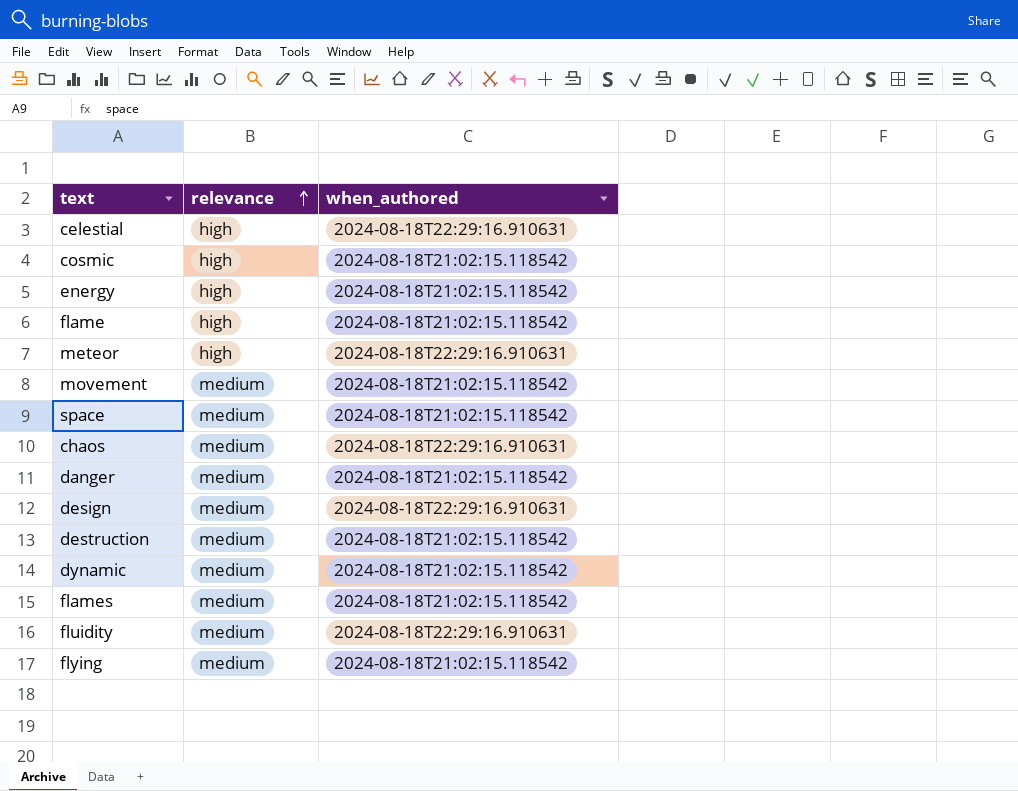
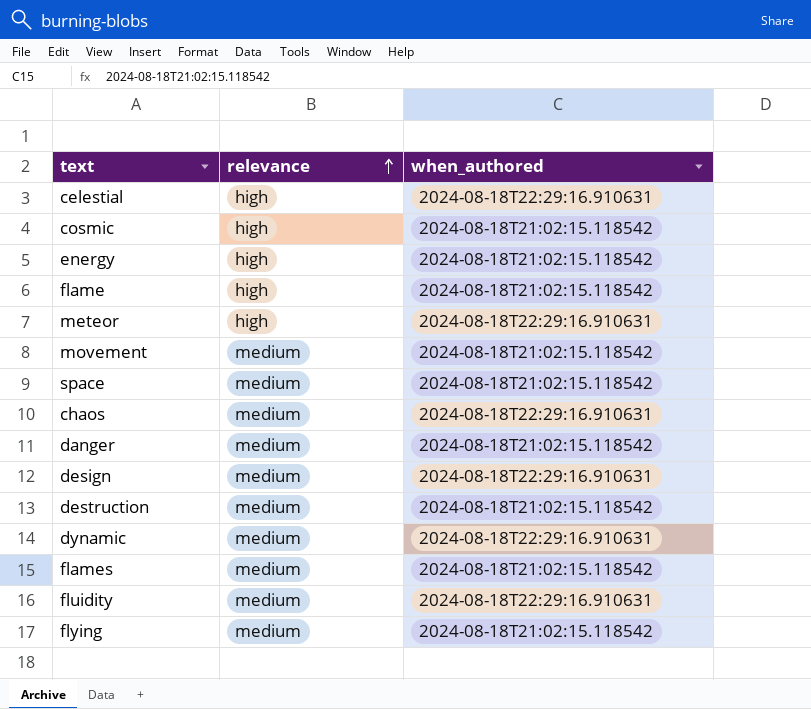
dynamic | when_authored: 2024-08-18T21:02:15.118542 -> 2024-08-18T22:29:16.910631

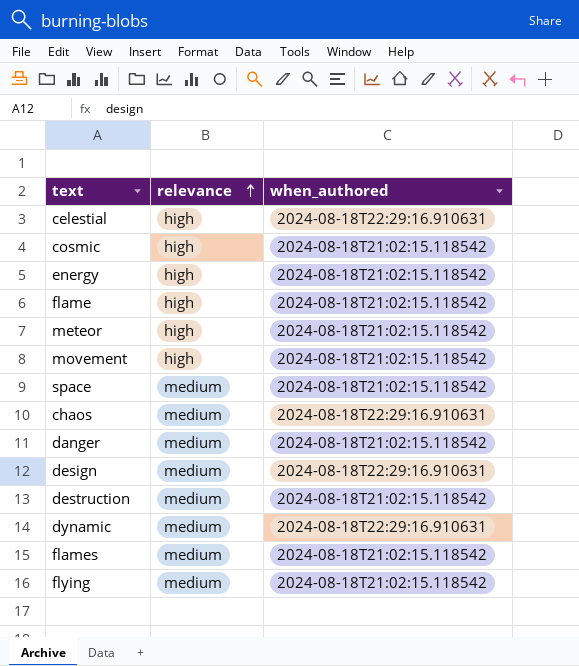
row fluidity: medium | 2024-08-18T22:29:16.910631 -> none
meteor | when_authored: 2024-08-18T22:29:16.910631 -> 2024-08-18T21:02:15.118542
movement | relevance: medium -> high

